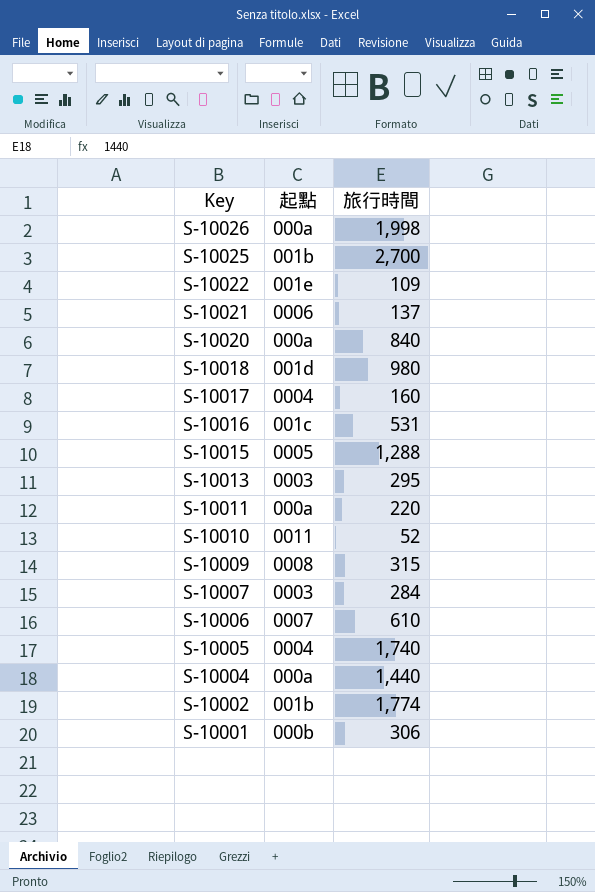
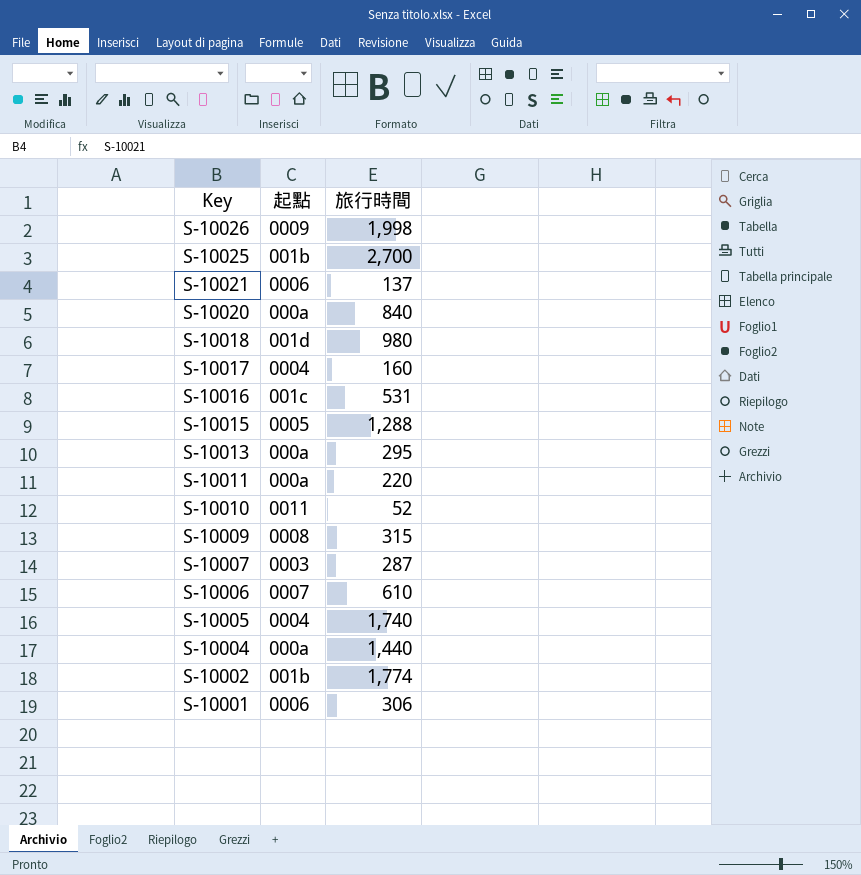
row S-10022: 001e | 109 -> none
S-10026 | 起點: 000a -> 0009
S-10013 | 起點: 0003 -> 000a
S-10007 | 旅行時間: 284 -> 287
S-10001 | 起點: 000b -> 0006

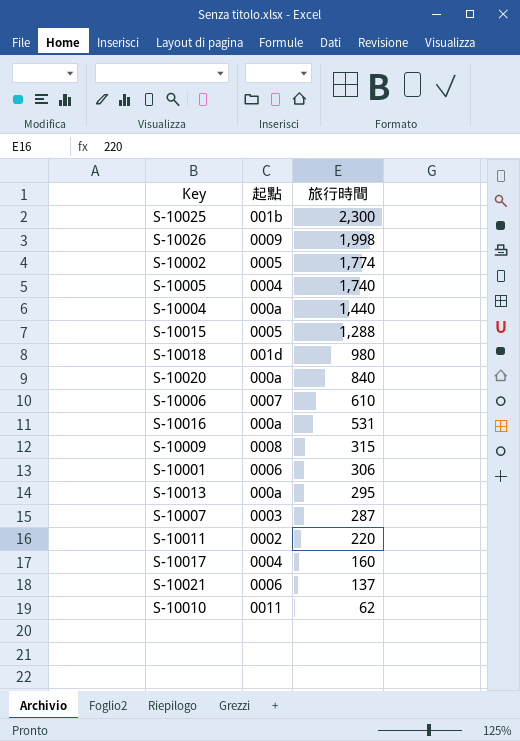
row order: Key descending -> 旅行時間 descending
S-10025 | 旅行時間: 2,700 -> 2,300
S-10002 | 起點: 001b -> 0005
S-10016 | 起點: 001c -> 000a
S-10011 | 起點: 000a -> 0002
S-10010 | 旅行時間: 52 -> 62

